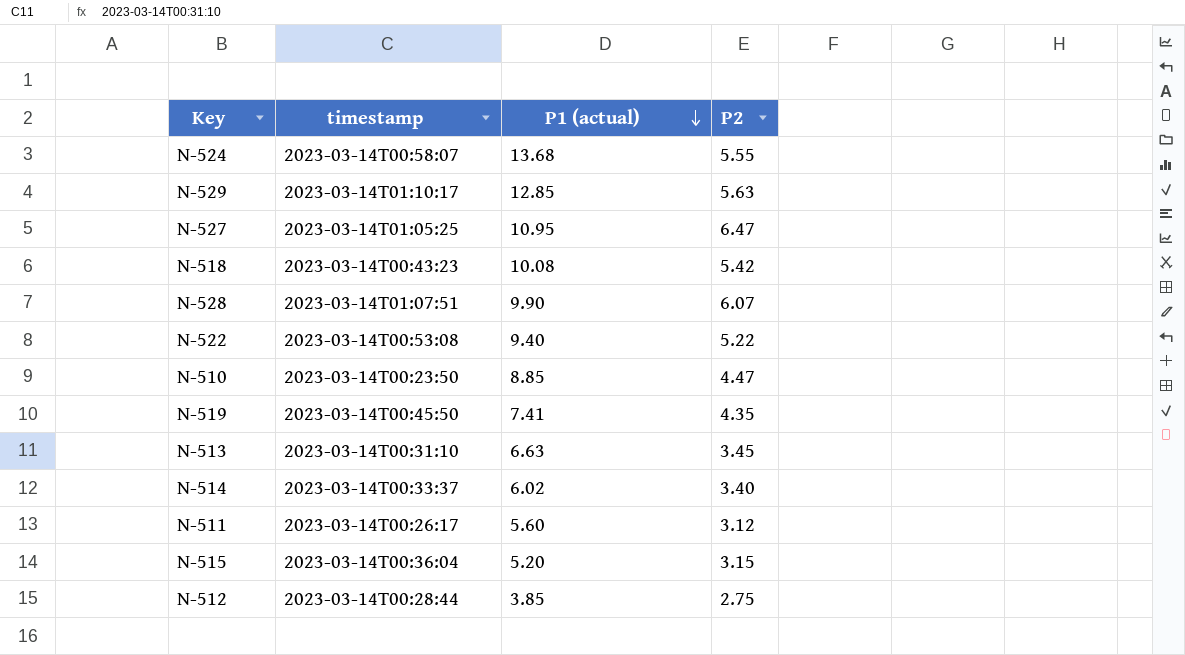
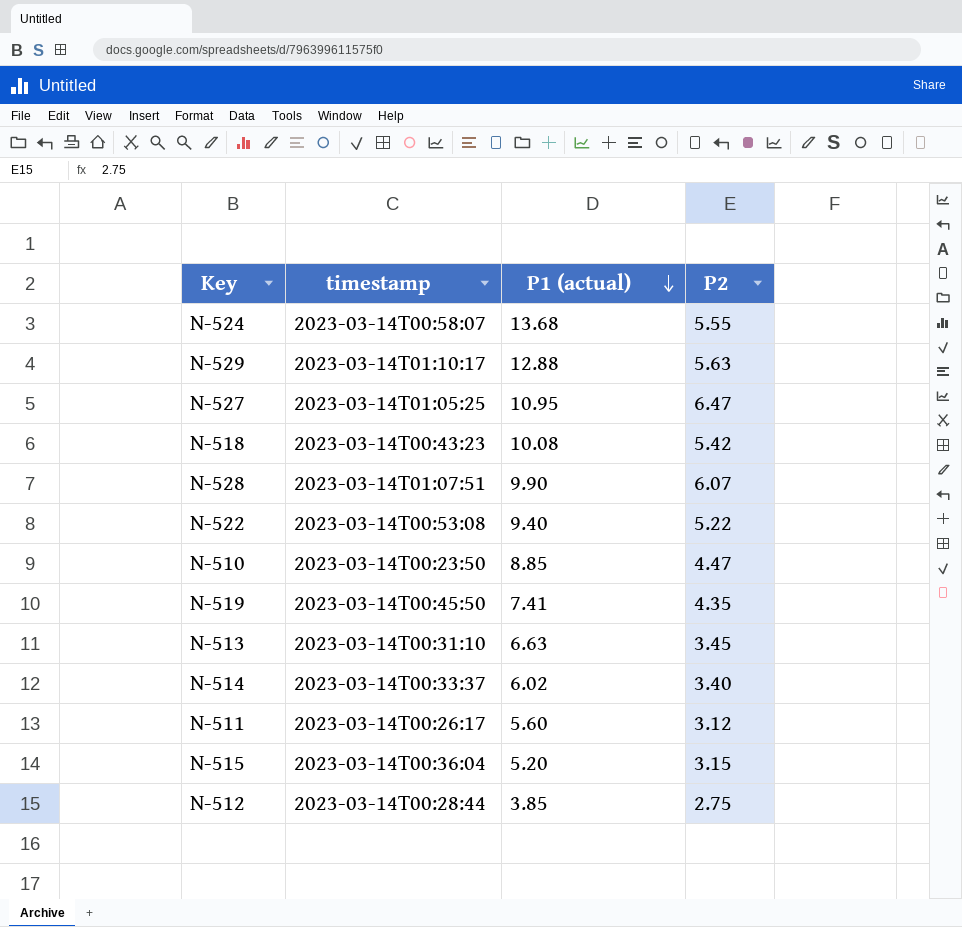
N-529 | P1 (actual): 12.85 -> 12.88

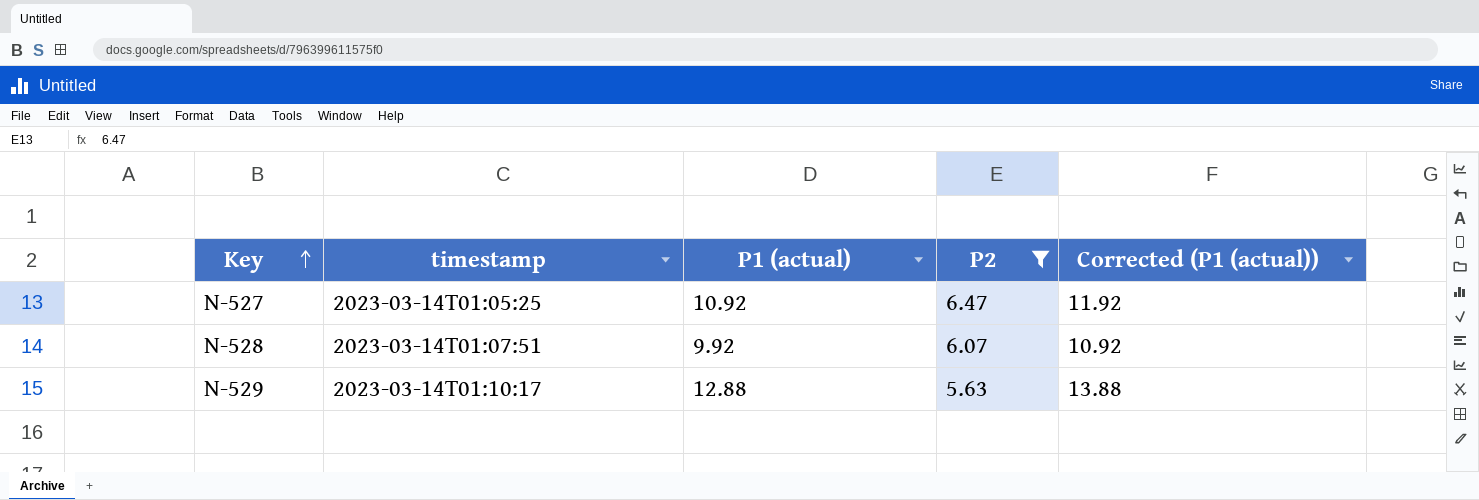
filter: none -> P2 >= 5.63
row order: P1 (actual) descending -> Key ascending
column Corrected (P1 (actual)) | formula: none -> [P1 (actual)] + 1
N-527 | P1 (actual): 10.95 -> 10.92
N-528 | P1 (actual): 9.90 -> 9.92

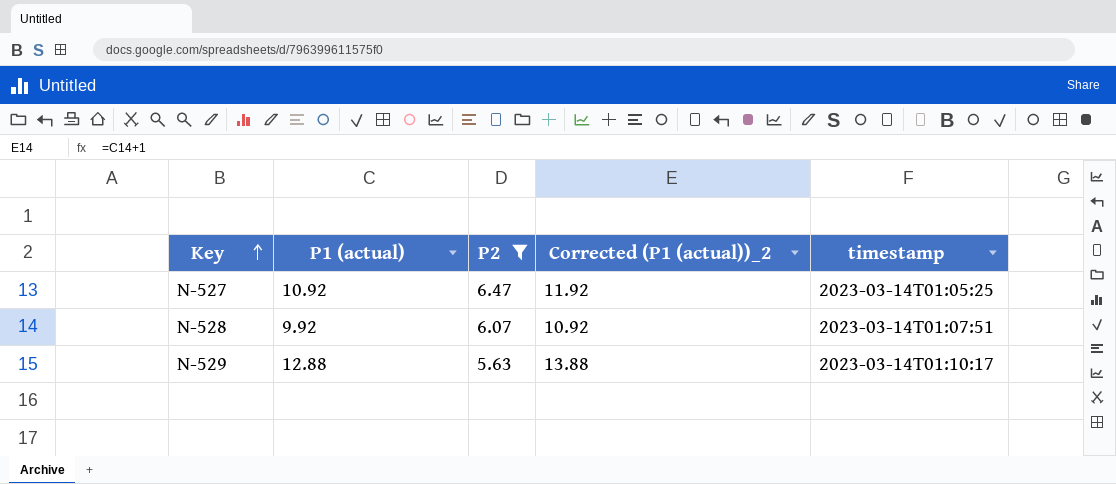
column name: Corrected (P1 (actual)) -> Corrected (P1 (actual))_2
column timestamp | position: 2 -> 5

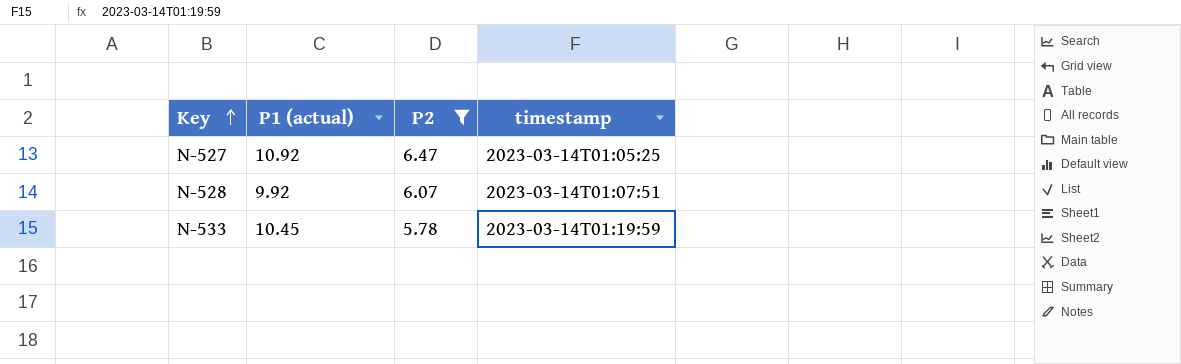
column Corrected (P1 (actual))_2 | formula: [P1 (actual)] + 1 -> none
row N-529: 12.88 | 5.63 | 13.88 | 2023-03-14T01:10:17 -> none
row N-533: none -> 10.45 | 5.78 | 2023-03-14T01:19:59

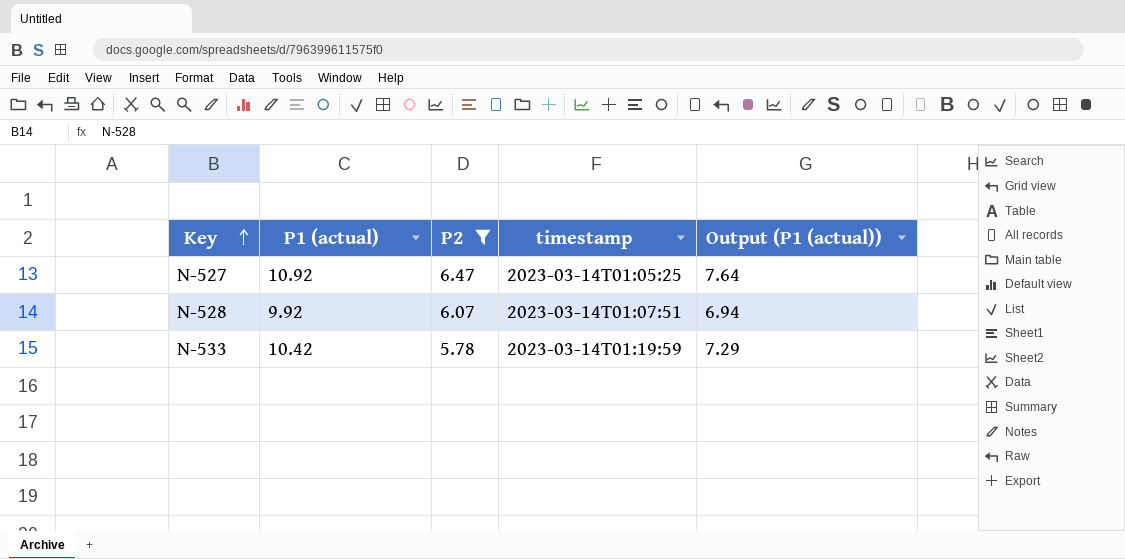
column Output (P1 (actual)) | formula: none -> [P1 (actual)] * 0.7
N-533 | P1 (actual): 10.45 -> 10.42

